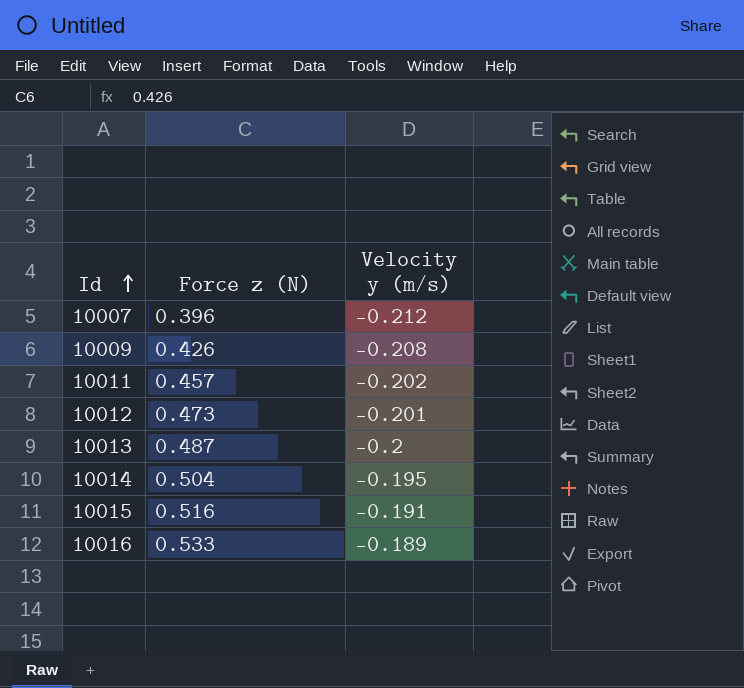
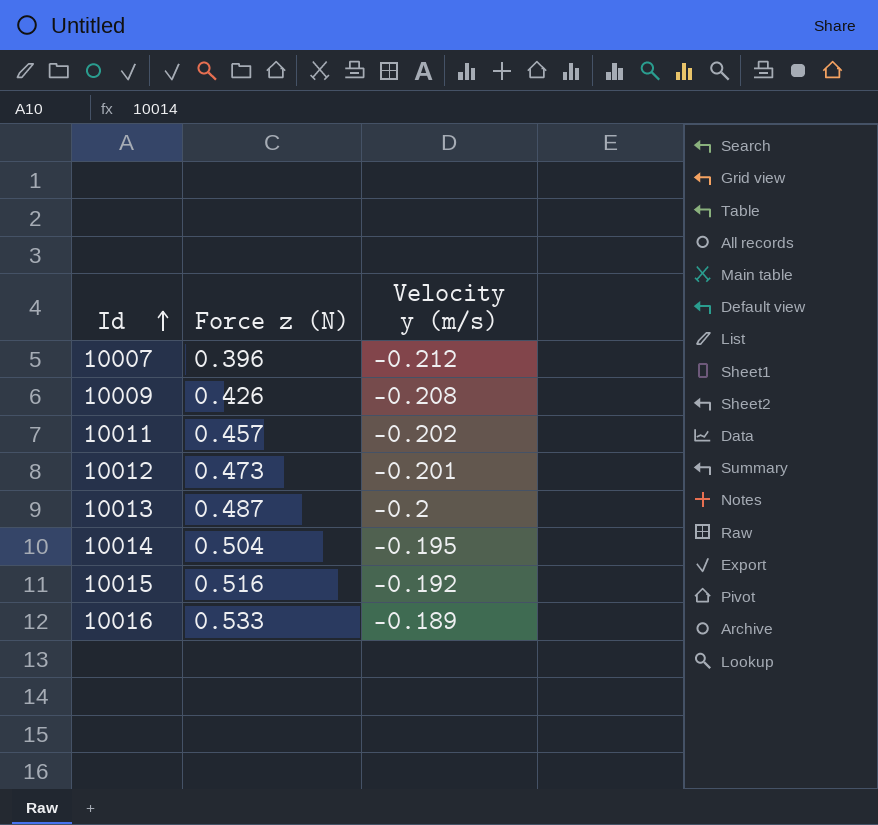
10015 | Velocity y (m/s): -0.191 -> -0.192

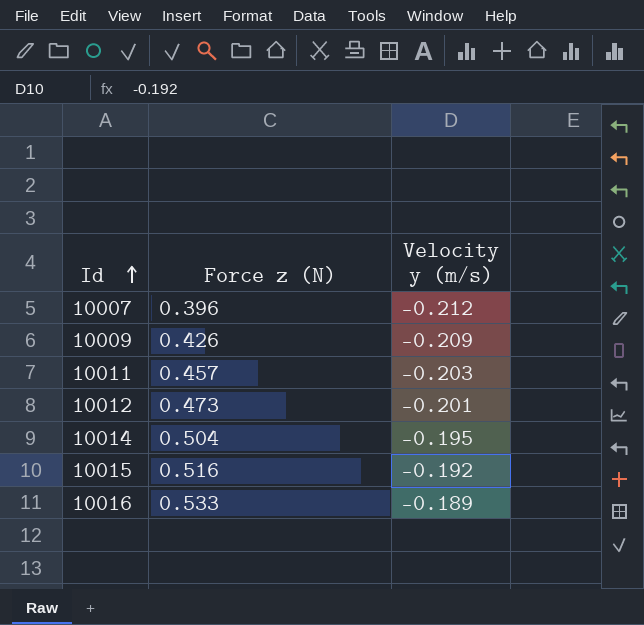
row 10013: 0.487 | -0.2 -> none
10009 | Velocity y (m/s): -0.208 -> -0.209
10011 | Velocity y (m/s): -0.202 -> -0.203

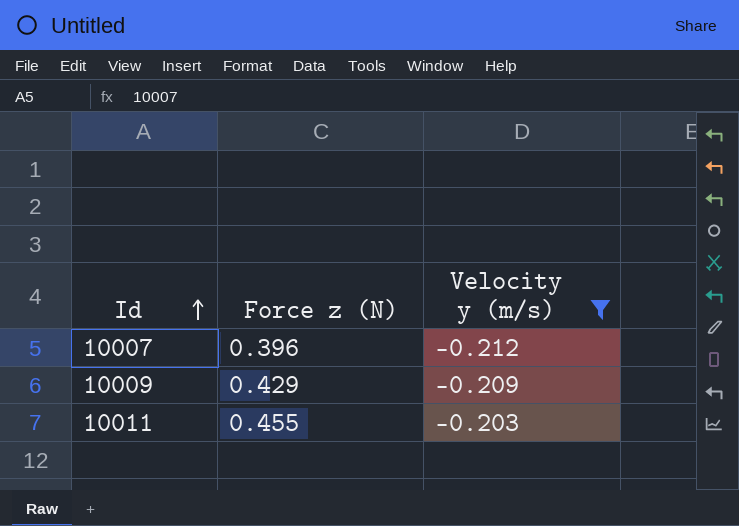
filter: none -> Velocity y (m/s) <= -0.203
10009 | Force z (N): 0.426 -> 0.429
10011 | Force z (N): 0.457 -> 0.455

